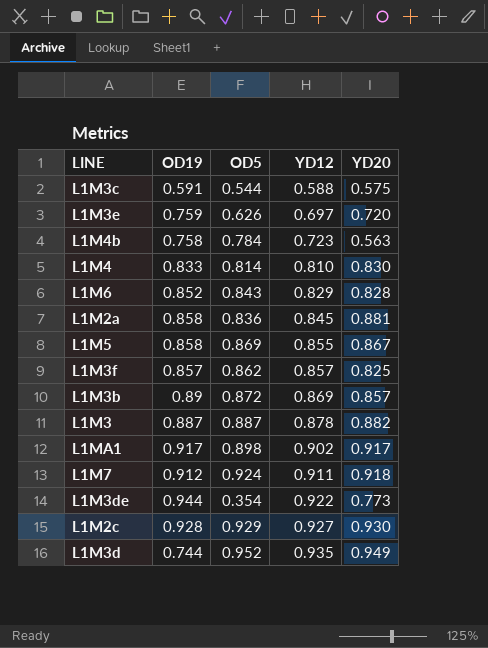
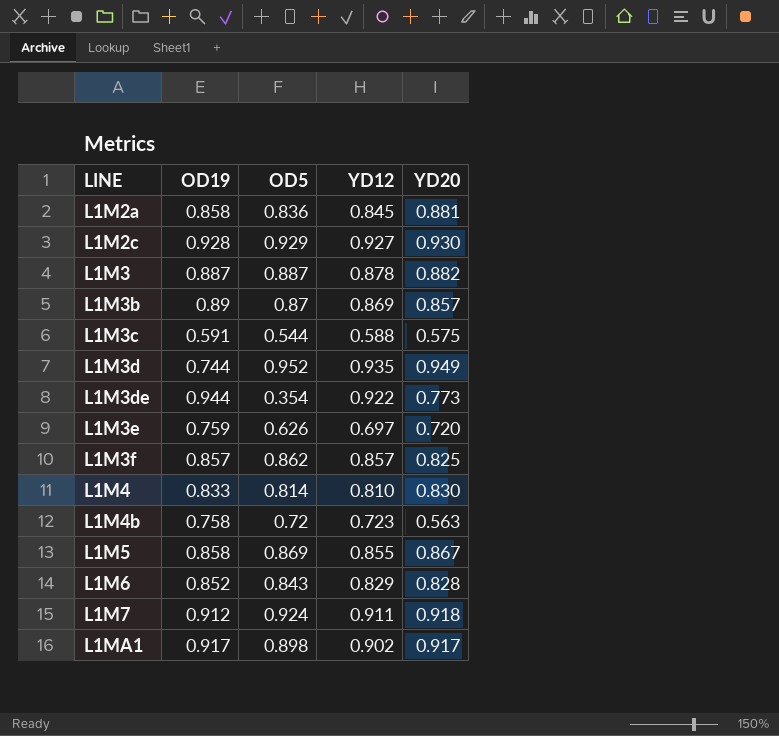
row order: YD12 ascending -> LINE ascending
L1M3b | OD5: 0.872 -> 0.87
L1M4b | OD5: 0.784 -> 0.72

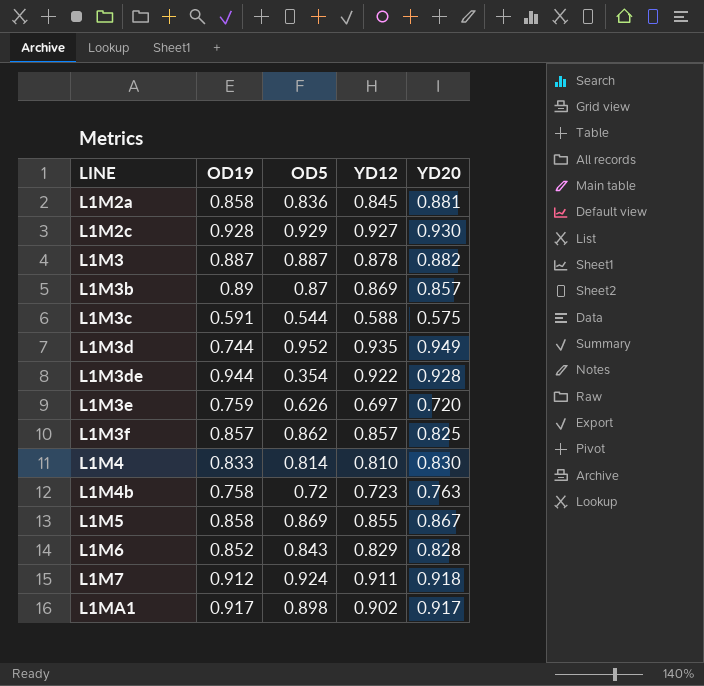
L1M3de | YD20: 0.773 -> 0.928
L1M4b | YD20: 0.563 -> 0.763

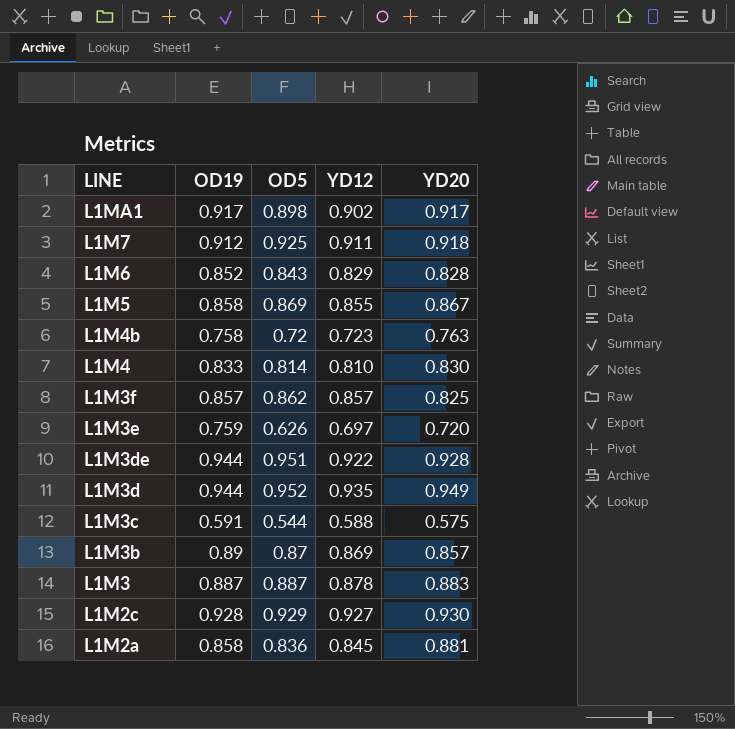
row order: LINE ascending -> LINE descending
L1M7 | OD5: 0.924 -> 0.925
L1M3de | OD5: 0.354 -> 0.951
L1M3d | OD19: 0.744 -> 0.944
L1M3 | YD20: 0.882 -> 0.883

